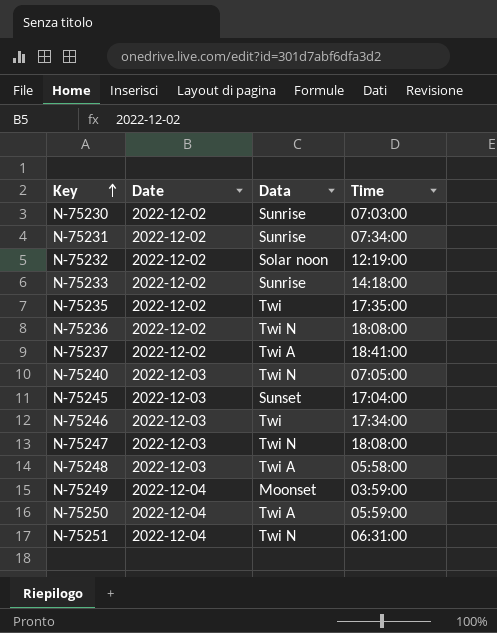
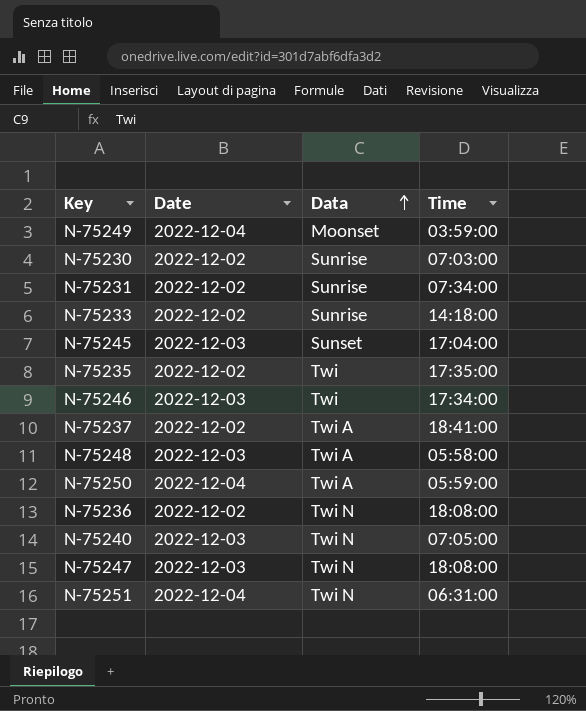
row order: Key ascending -> Data ascending
row N-75232: 2022-12-02 | Solar noon | 12:19:00 -> none

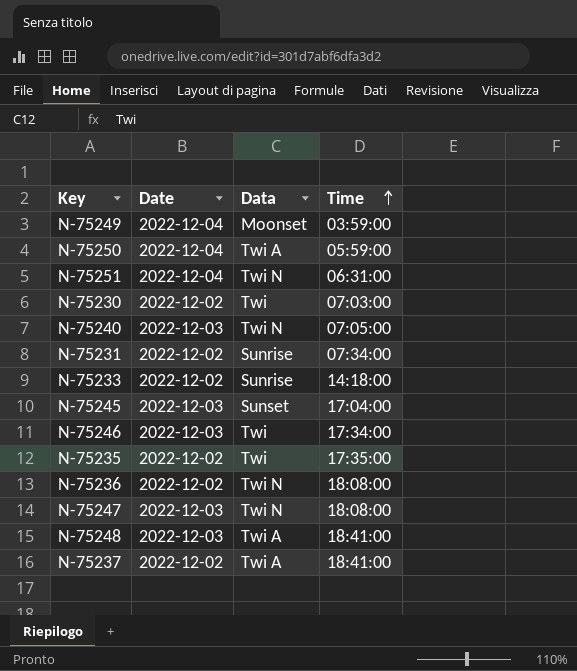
row order: Data ascending -> Time ascending
N-75230 | Data: Sunrise -> Twi
N-75248 | Time: 05:58:00 -> 18:41:00

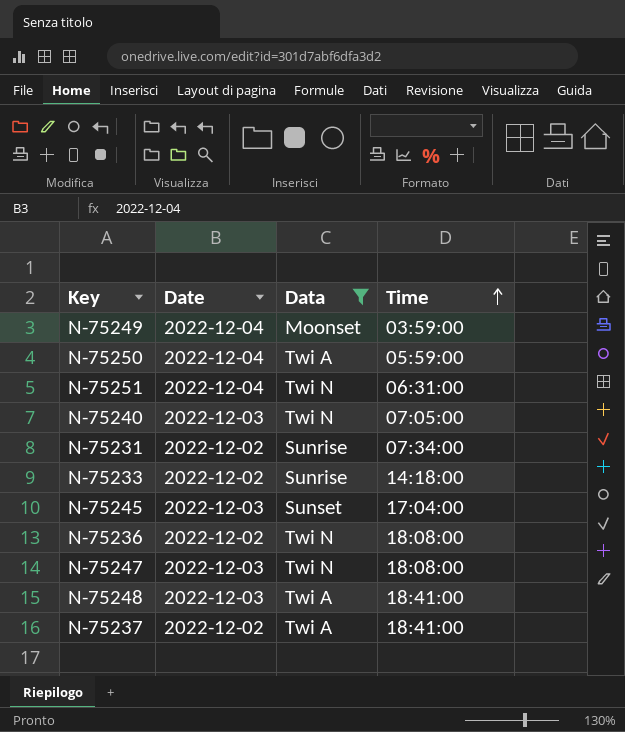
filter: none -> Data != Twi

